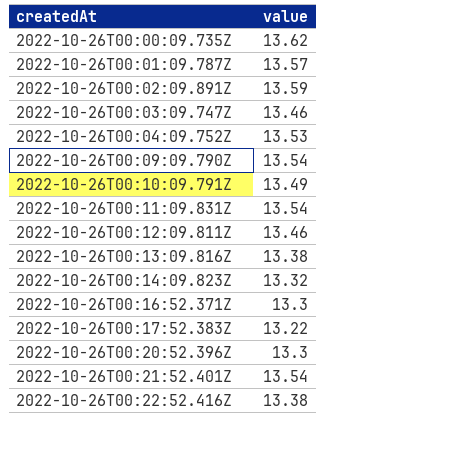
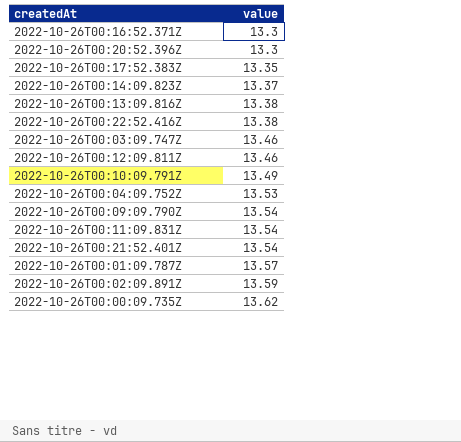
row order: createdAt ascending -> value ascending
2022-10-26T00:17:52.383Z | value: 13.22 -> 13.35
2022-10-26T00:14:09.823Z | value: 13.32 -> 13.37

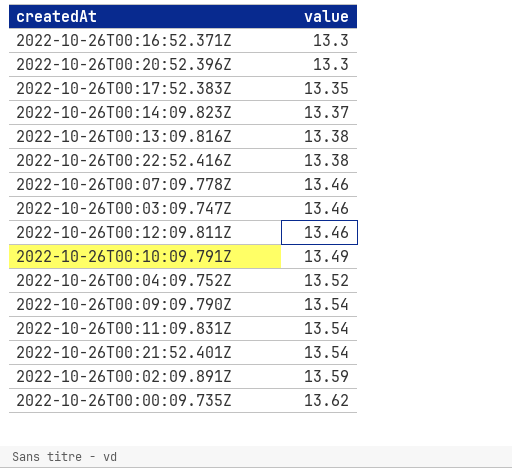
row 2022-10-26T00:01:09.787Z: 13.57 -> none
row 2022-10-26T00:07:09.778Z: none -> 13.46
2022-10-26T00:04:09.752Z | value: 13.53 -> 13.52

